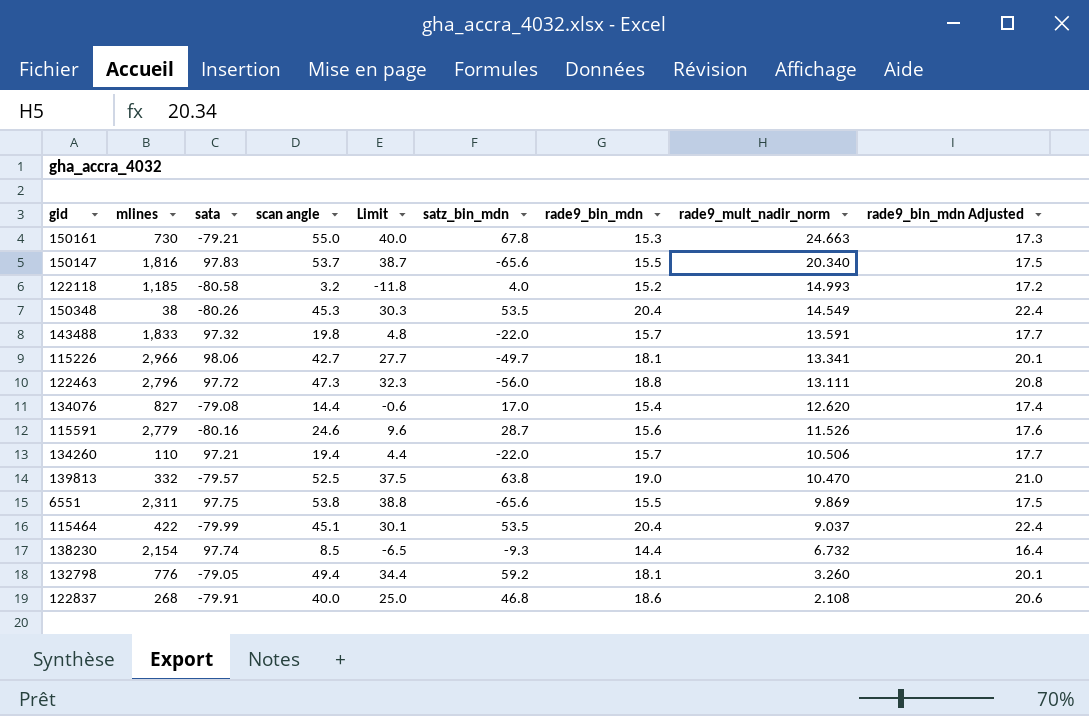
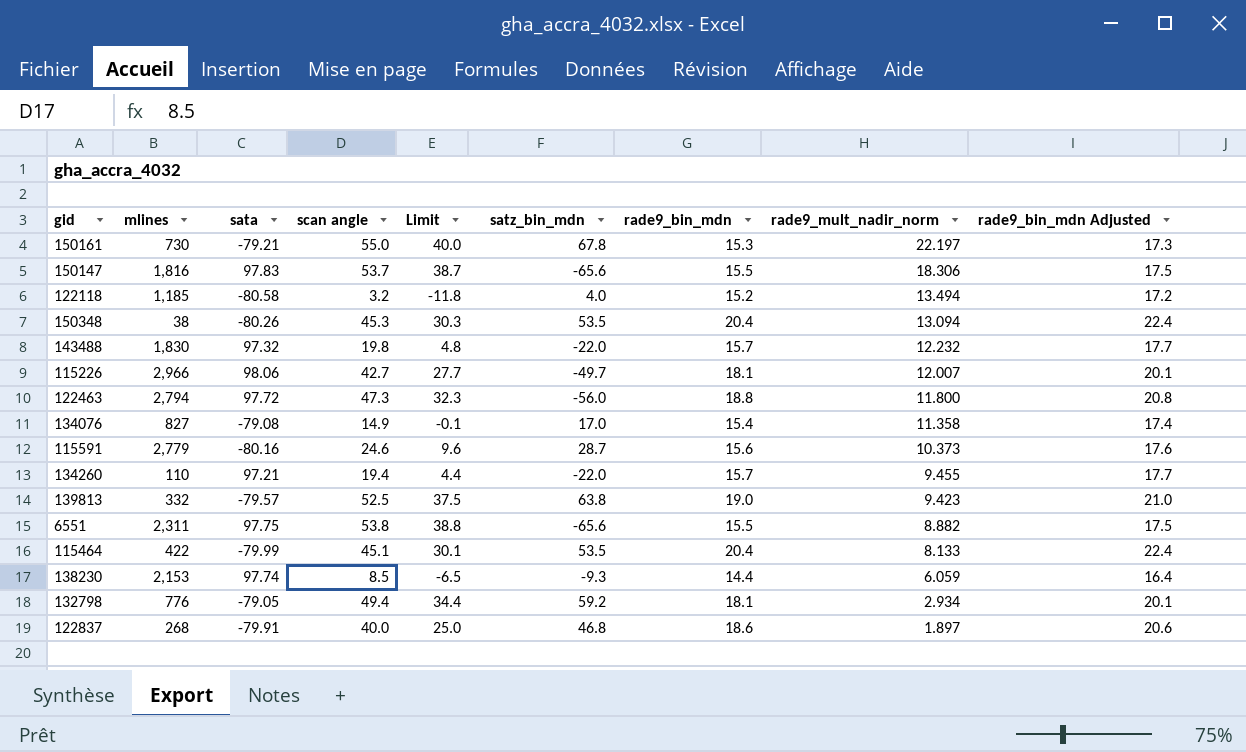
150161 | rade9_mult_nadir_norm: 24.663 -> 22.197
150147 | rade9_mult_nadir_norm: 20.340 -> 18.306
122118 | rade9_mult_nadir_norm: 14.993 -> 13.494
150348 | rade9_mult_nadir_norm: 14.549 -> 13.094
143488 | mlines: 1,833 -> 1,830
143488 | rade9_mult_nadir_norm: 13.591 -> 12.232
115226 | rade9_mult_nadir_norm: 13.341 -> 12.007
122463 | mlines: 2,796 -> 2,794
122463 | rade9_mult_nadir_norm: 13.111 -> 11.800
134076 | scan angle: 14.4 -> 14.9
134076 | Limit: -0.6 -> -0.1
134076 | rade9_mult_nadir_norm: 12.620 -> 11.358
115591 | rade9_mult_nadir_norm: 11.526 -> 10.373
134260 | rade9_mult_nadir_norm: 10.506 -> 9.455
139813 | rade9_mult_nadir_norm: 10.470 -> 9.423
6551 | rade9_mult_nadir_norm: 9.869 -> 8.882
115464 | rade9_mult_nadir_norm: 9.037 -> 8.133
138230 | mlines: 2,154 -> 2,153
138230 | rade9_mult_nadir_norm: 6.732 -> 6.059
132798 | rade9_mult_nadir_norm: 3.260 -> 2.934
122837 | rade9_mult_nadir_norm: 2.108 -> 1.897

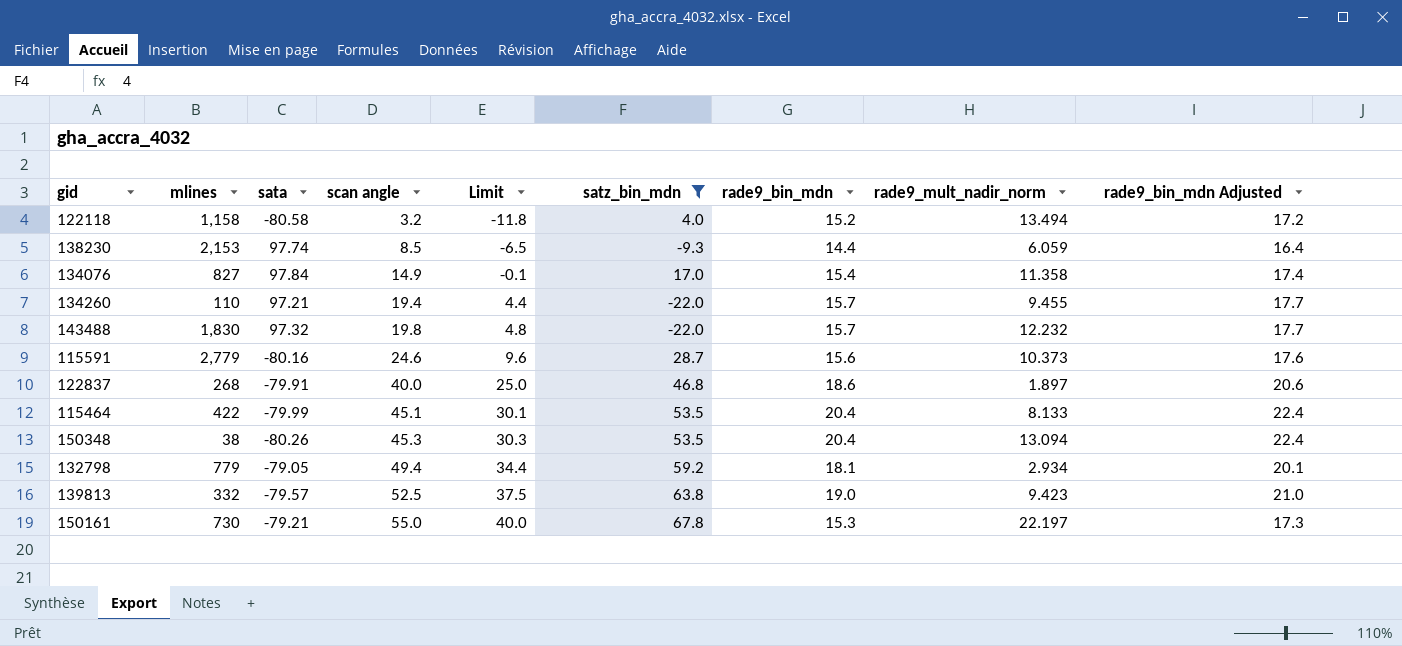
filter: none -> satz_bin_mdn >= -22.0
row order: rade9_mult_nadir_norm descending -> scan angle ascending
122118 | mlines: 1,185 -> 1,158
134076 | sata: -79.08 -> 97.84
132798 | mlines: 776 -> 779

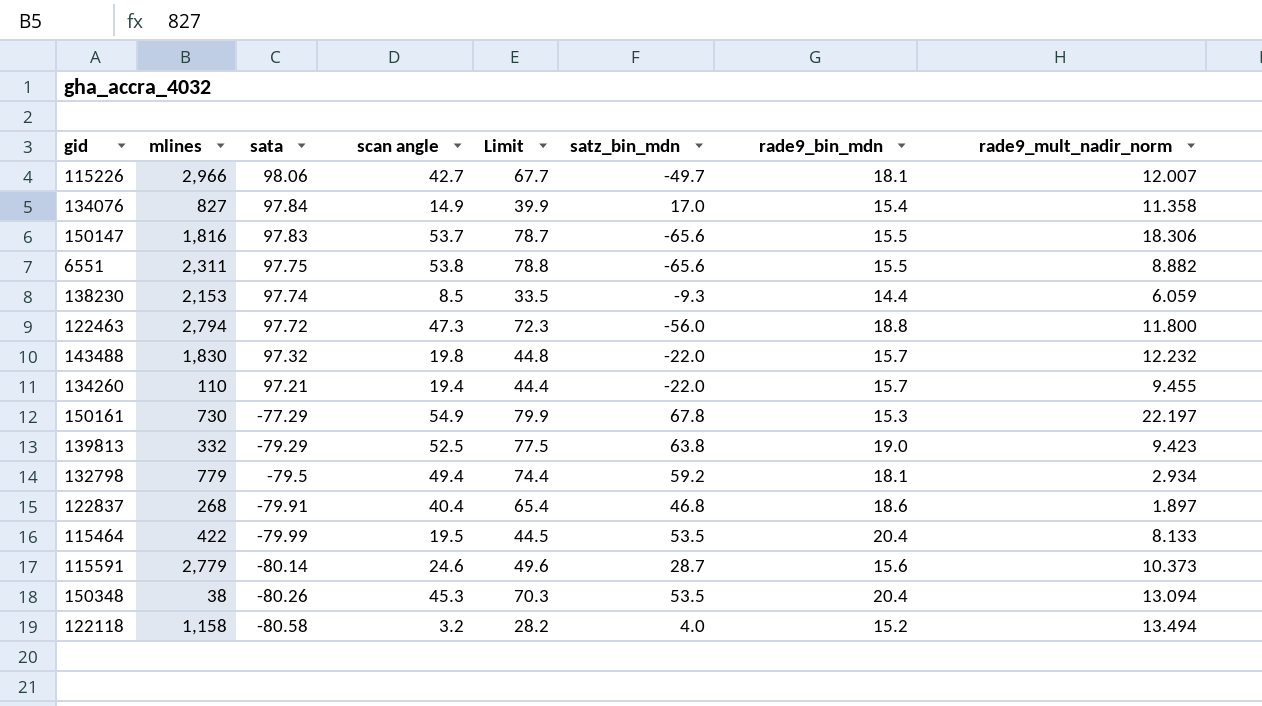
filter: satz_bin_mdn >= -22.0 -> none
row order: scan angle ascending -> sata descending
column rade9_bin_mdn Adjusted | formula: [rade9_bin_mdn] + 2 -> none
column Limit | formula: [scan angle] - 15 -> [scan angle] + 25
150161 | sata: -79.21 -> -77.29
150161 | scan angle: 55.0 -> 54.9
139813 | sata: -79.57 -> -79.29
132798 | sata: -79.05 -> -79.5
122837 | scan angle: 40.0 -> 40.4
115464 | scan angle: 45.1 -> 19.5
115591 | sata: -80.16 -> -80.14

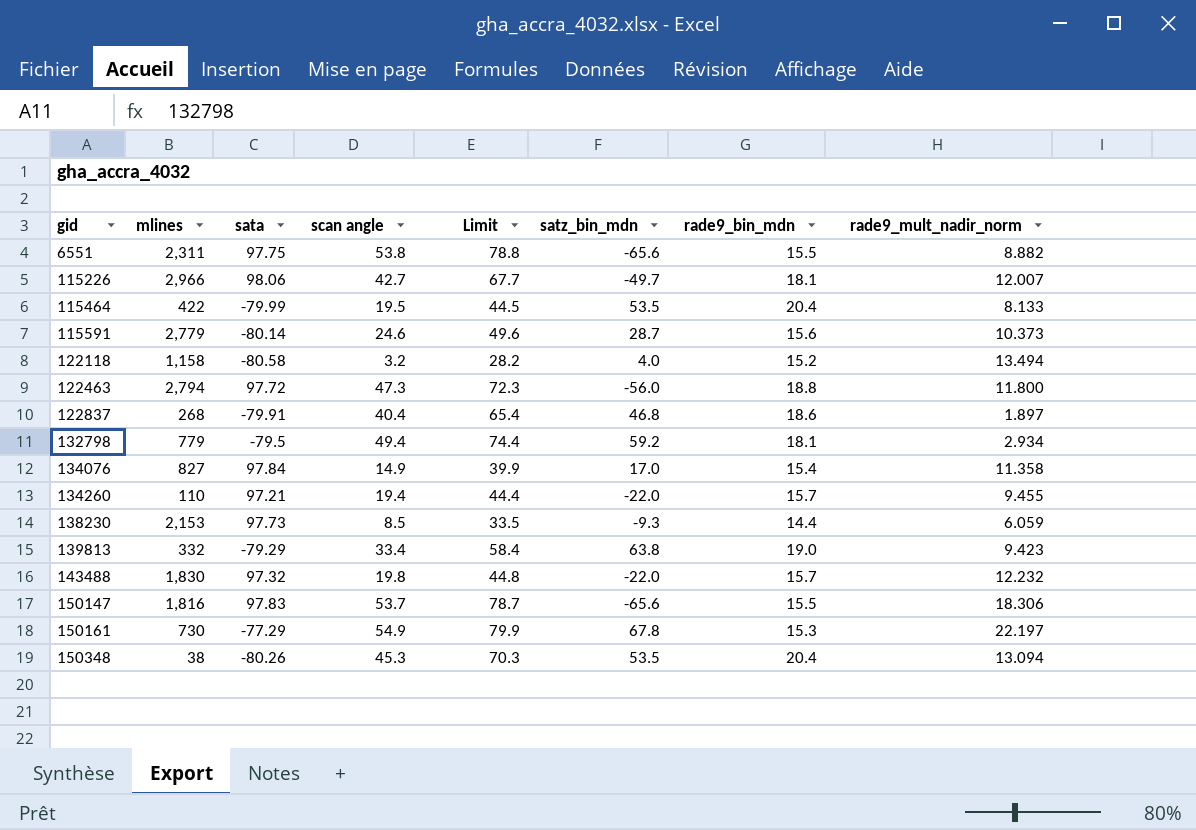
row order: sata descending -> gid ascending
138230 | sata: 97.74 -> 97.73
139813 | scan angle: 52.5 -> 33.4
139813 | Limit: 77.5 -> 58.4

